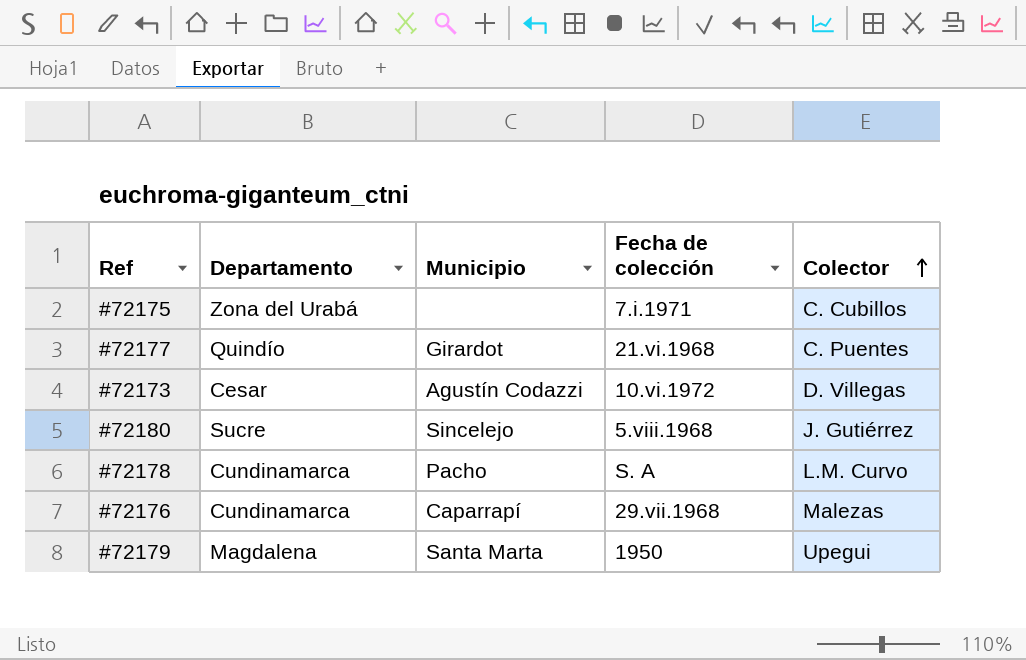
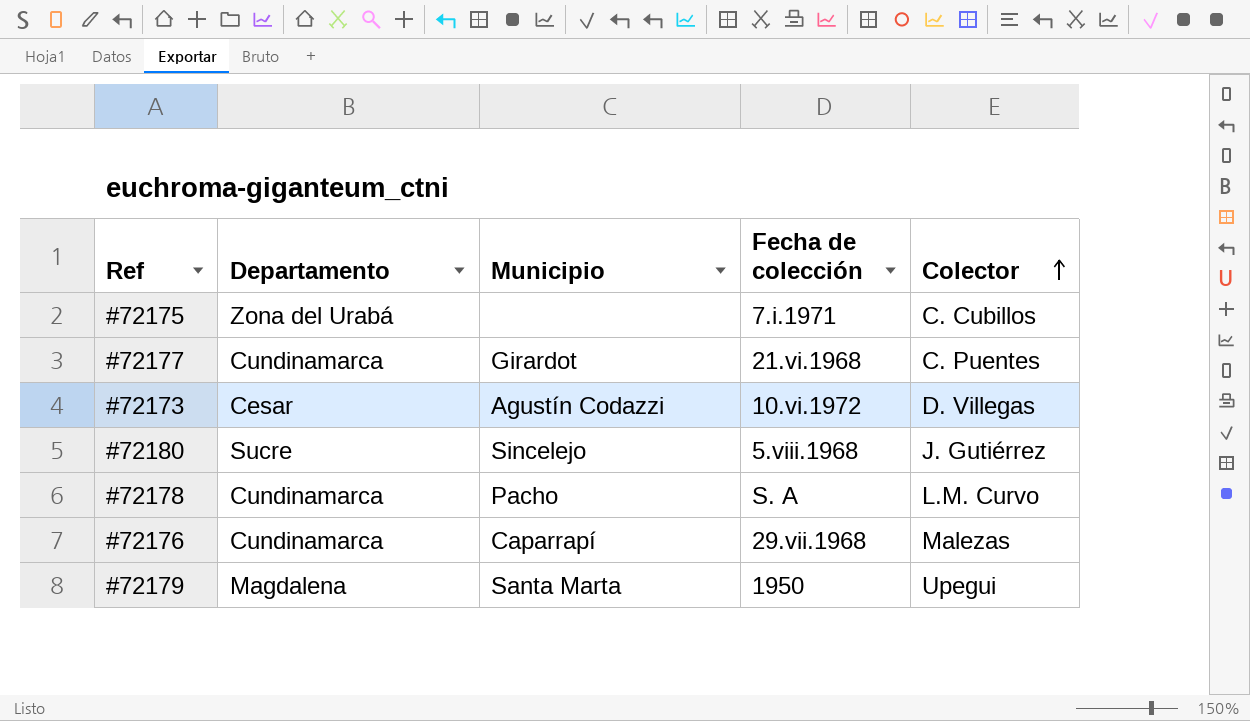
#72177 | Departamento: Quindío -> Cundinamarca

